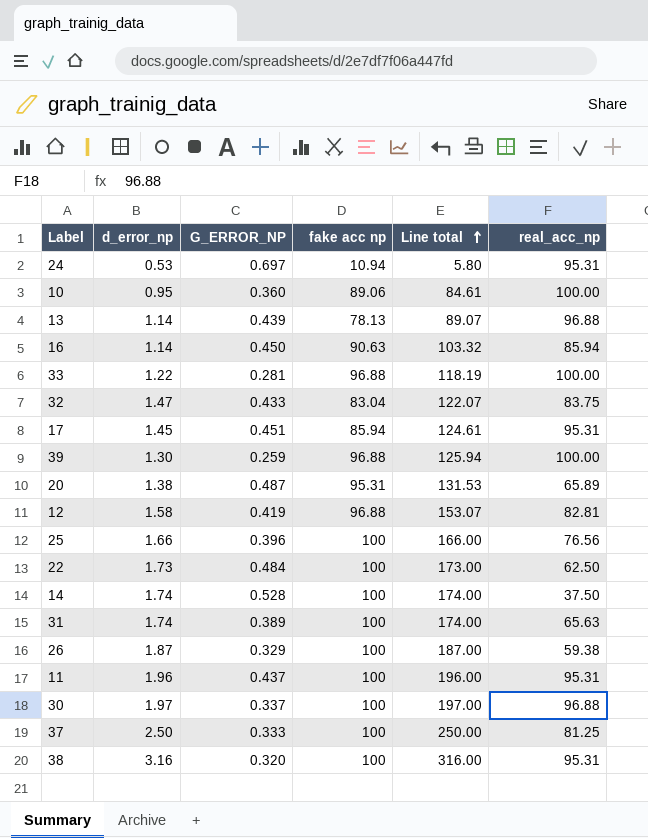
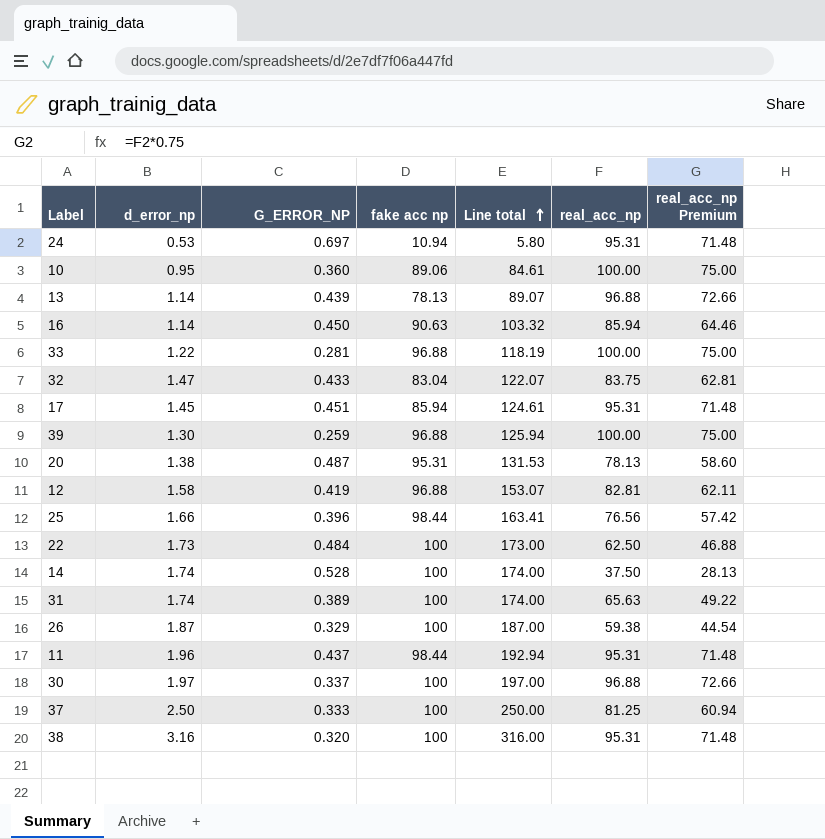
column real_acc_np Premium | formula: none -> [real_acc_np] * 0.75
20 | real_acc_np: 65.89 -> 78.13
25 | fake acc np: 100 -> 98.44
25 | Line total: 166.00 -> 163.41
11 | fake acc np: 100 -> 98.44
11 | Line total: 196.00 -> 192.94

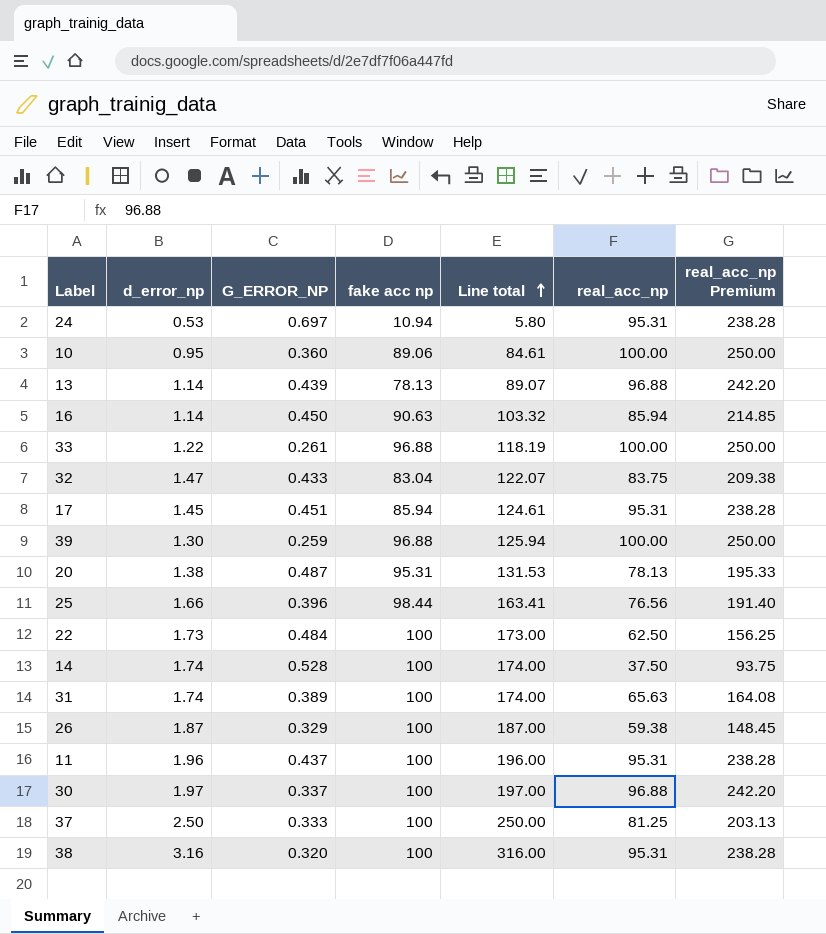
column real_acc_np Premium | formula: [real_acc_np] * 0.75 -> [real_acc_np] * 2.5
row 12: 1.58 | 0.419 | 96.88 | 153.07 | 82.81 | 62.11 -> none
33 | G_ERROR_NP: 0.281 -> 0.261
11 | fake acc np: 98.44 -> 100
11 | Line total: 192.94 -> 196.00

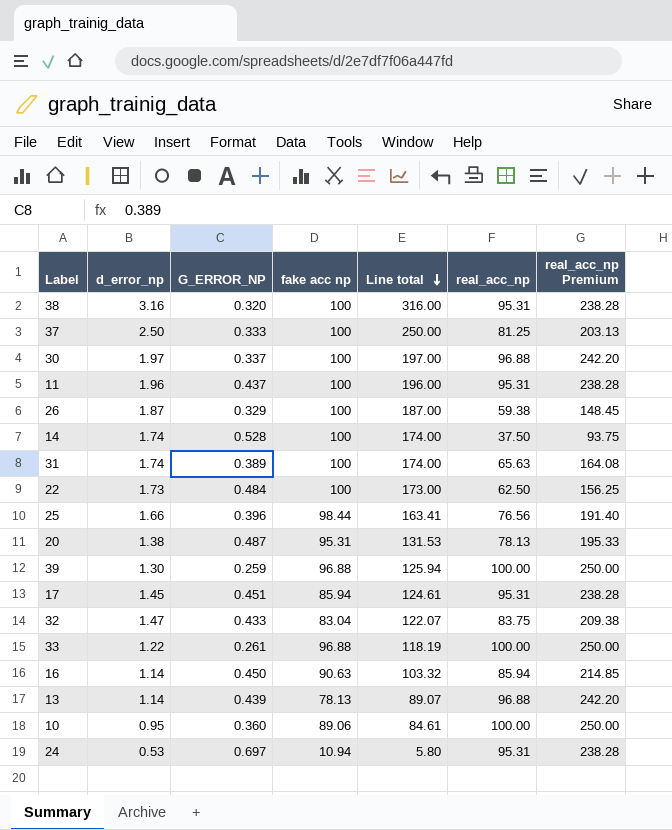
row order: Line total ascending -> Line total descending

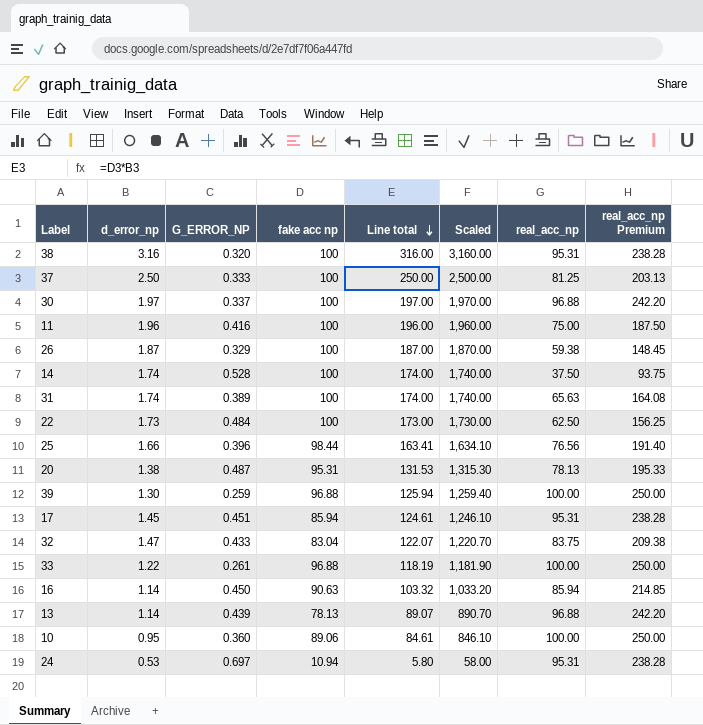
column Scaled | formula: none -> [Line total] * 10
11 | G_ERROR_NP: 0.437 -> 0.416
11 | real_acc_np: 95.31 -> 75.00
11 | real_acc_np Premium: 238.28 -> 187.50

